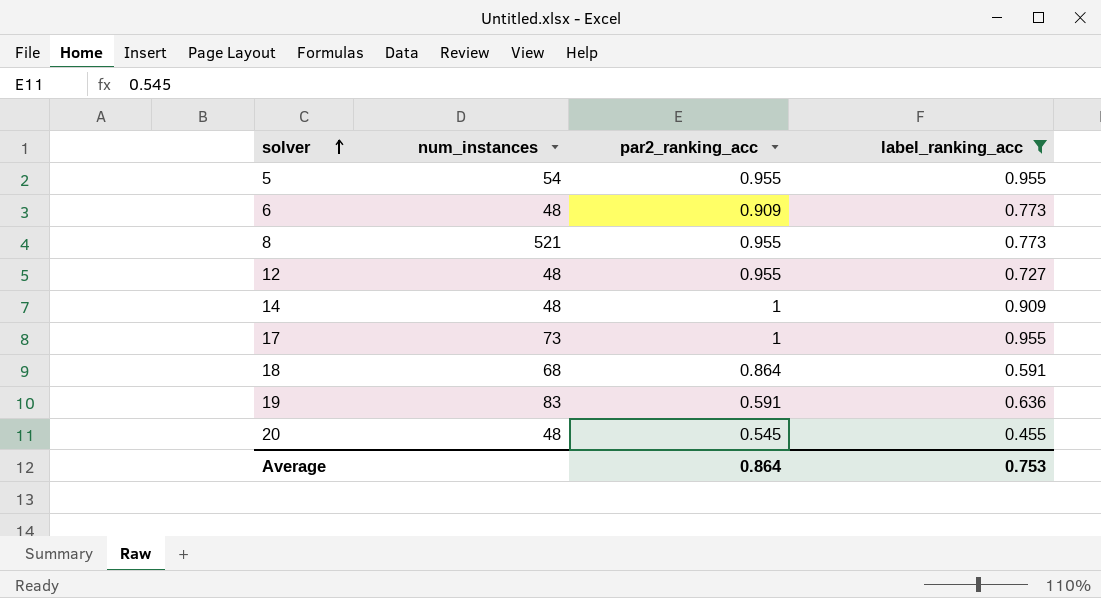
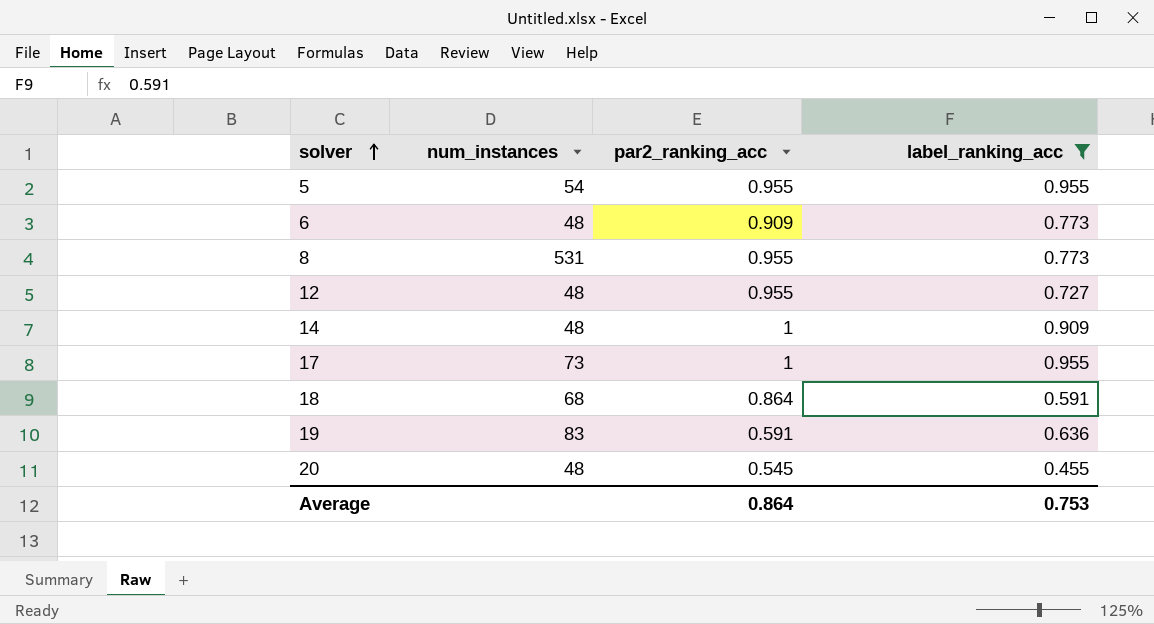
8 | num_instances: 521 -> 531

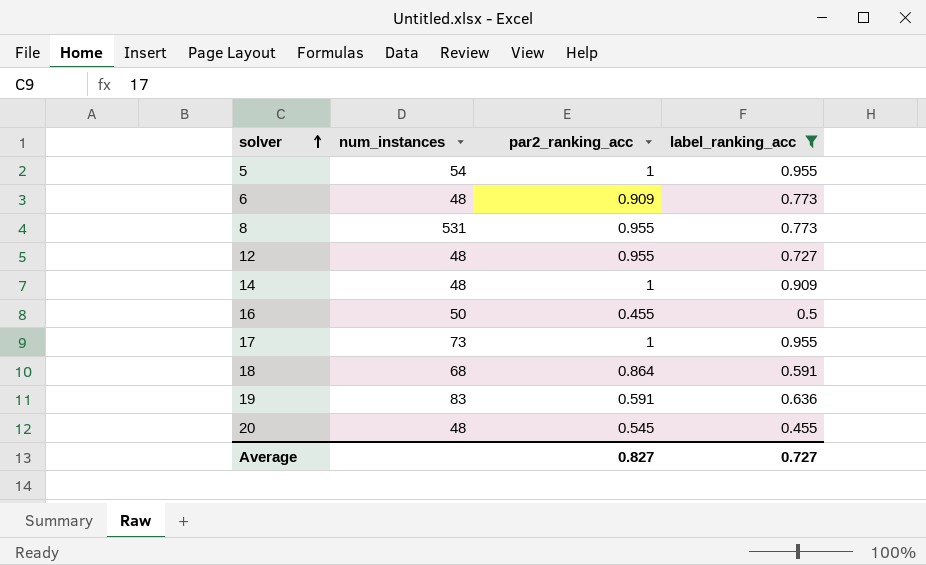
5 | par2_ranking_acc: 0.955 -> 1
row 16: none -> 50 | 0.455 | 0.5
Average | par2_ranking_acc: 0.864 -> 0.827
Average | label_ranking_acc: 0.753 -> 0.727

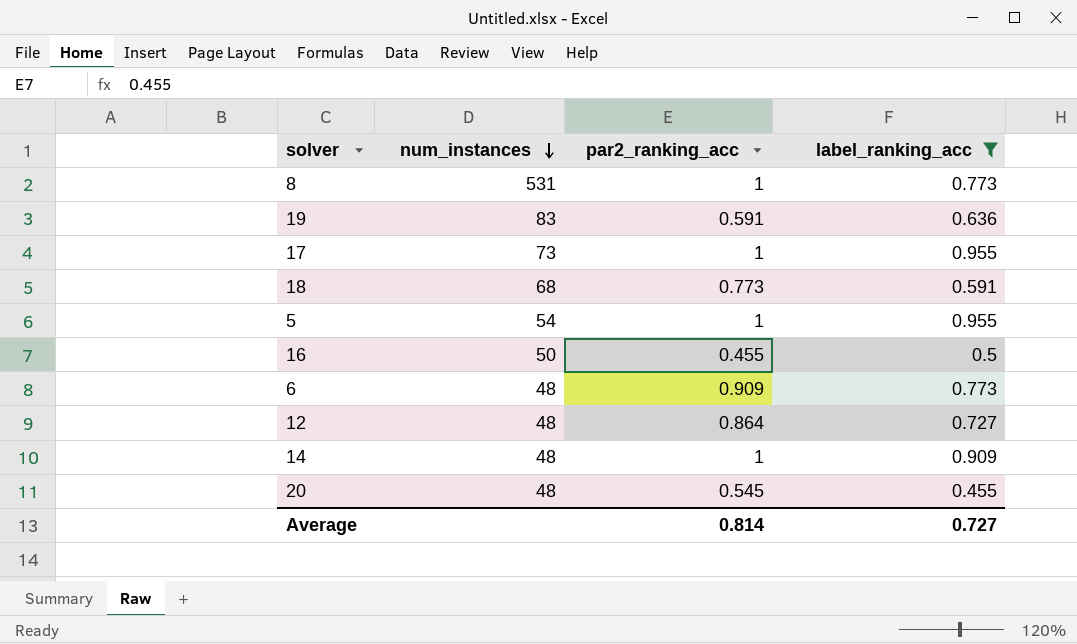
row order: solver ascending -> num_instances descending
8 | par2_ranking_acc: 0.955 -> 1
18 | par2_ranking_acc: 0.864 -> 0.773
12 | par2_ranking_acc: 0.955 -> 0.864
Average | par2_ranking_acc: 0.827 -> 0.814

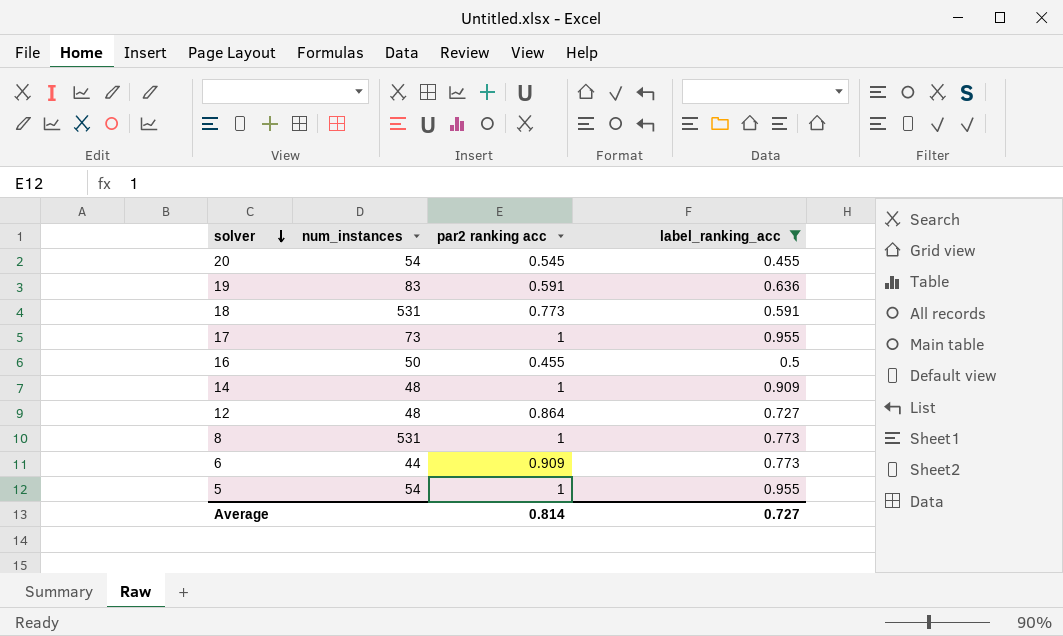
row order: num_instances descending -> solver descending
column name: par2_ranking_acc -> par2 ranking acc
20 | num_instances: 48 -> 54
18 | num_instances: 68 -> 531
6 | num_instances: 48 -> 44

